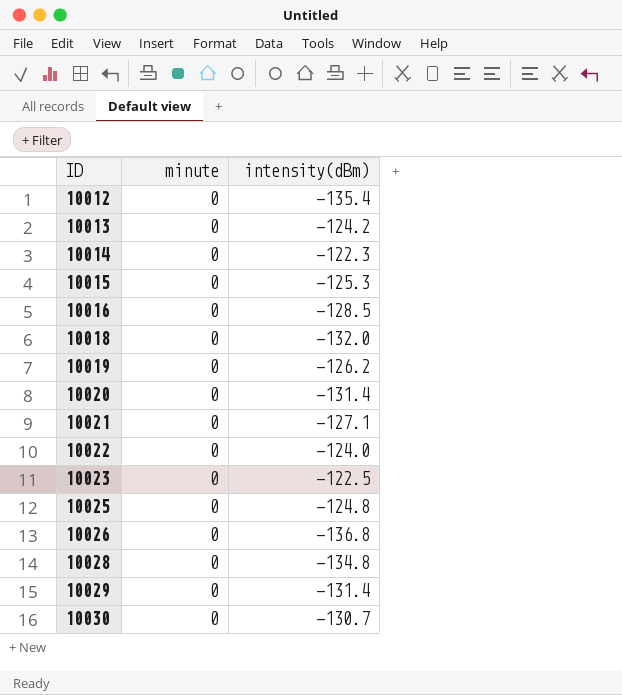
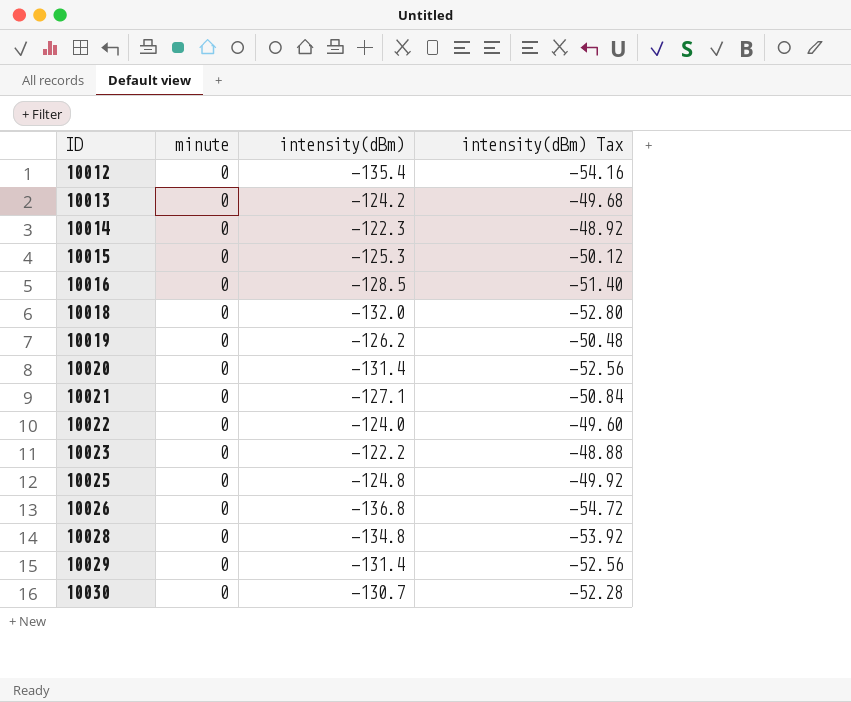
column intensity(dBm) Tax | formula: none -> [intensity(dBm)] * 0.4
10023 | intensity(dBm): -122.5 -> -122.2

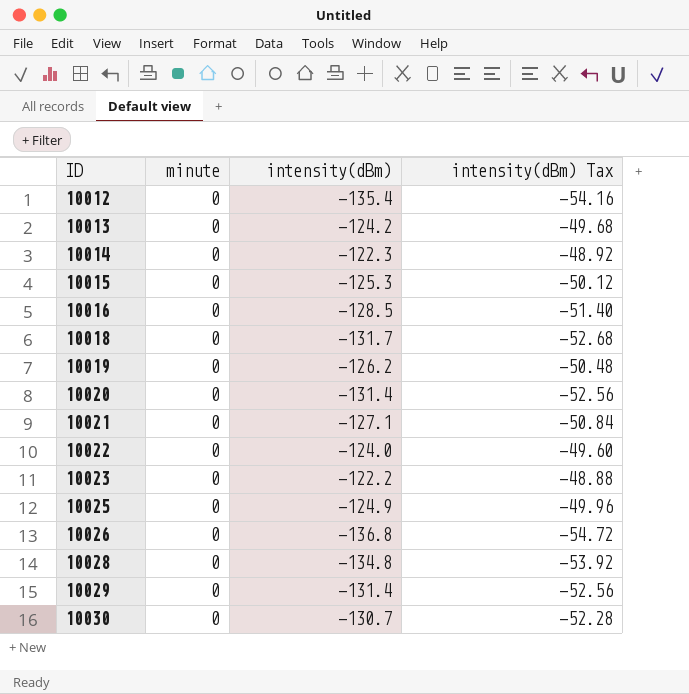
10018 | intensity(dBm): -132.0 -> -131.7
10018 | intensity(dBm) Tax: -52.80 -> -52.68
10025 | intensity(dBm): -124.8 -> -124.9
10025 | intensity(dBm) Tax: -49.92 -> -49.96

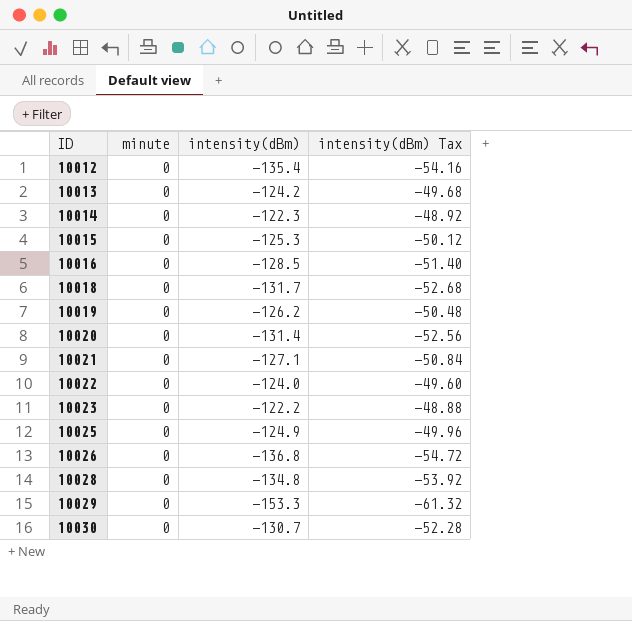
10029 | intensity(dBm): -131.4 -> -153.3
10029 | intensity(dBm) Tax: -52.56 -> -61.32

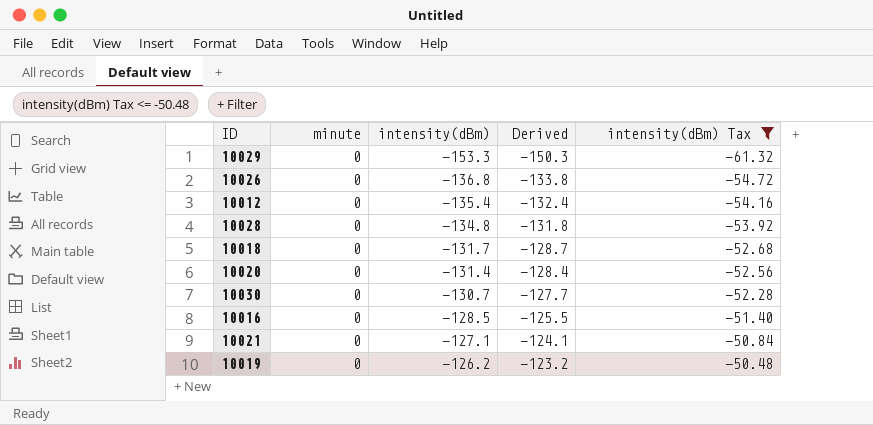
filter: none -> intensity(dBm) Tax <= -50.48
row order: ID ascending -> intensity(dBm) ascending
column Derived | formula: none -> [intensity(dBm)] + 3

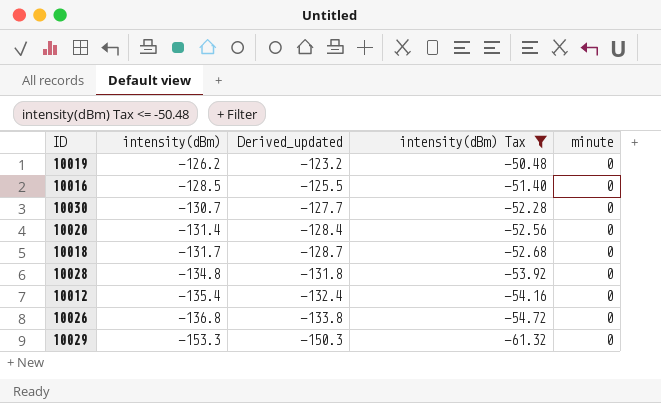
row order: intensity(dBm) ascending -> intensity(dBm) descending
column name: Derived -> Derived_updated
column minute | position: 2 -> 5
row 10021: 0 | -127.1 | -124.1 | -50.84 -> none

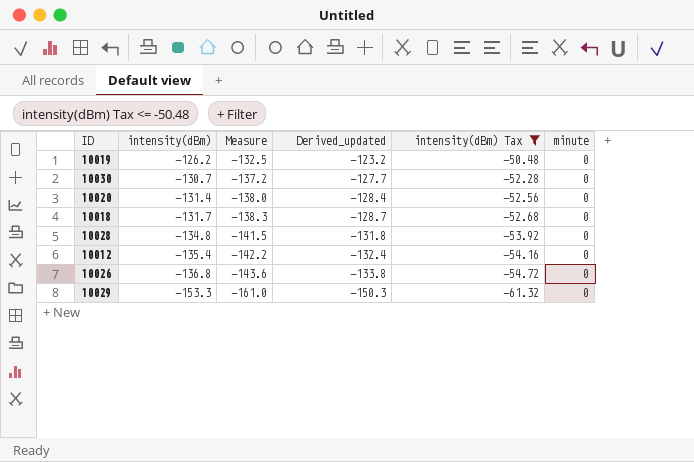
column Measure | formula: none -> [intensity(dBm)] * 1.05
row 10016: -128.5 | -125.5 | -51.40 | 0 -> none

